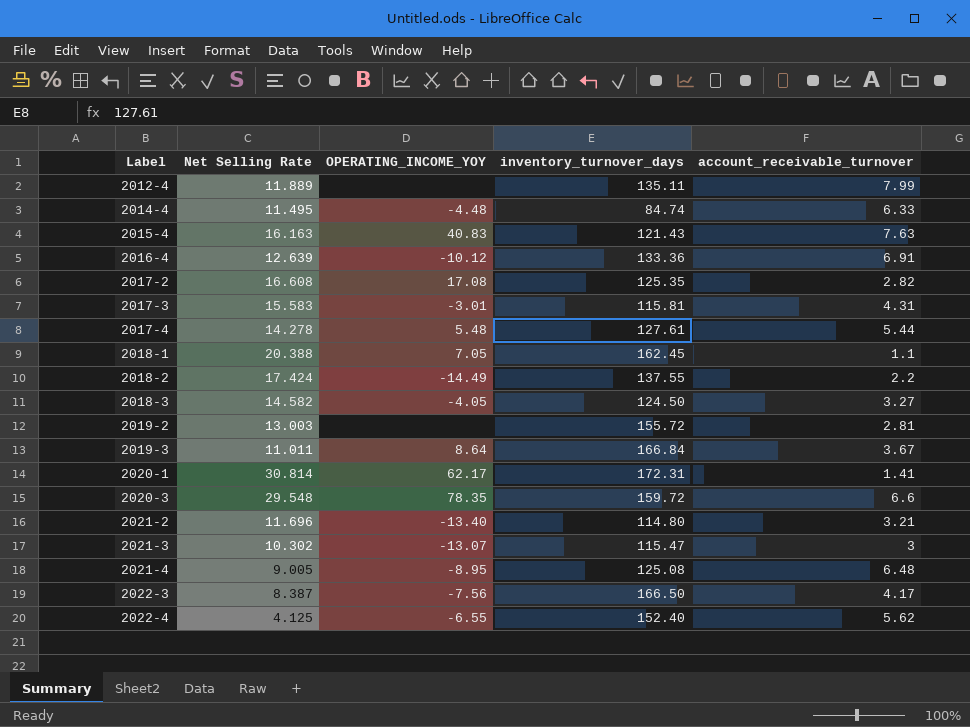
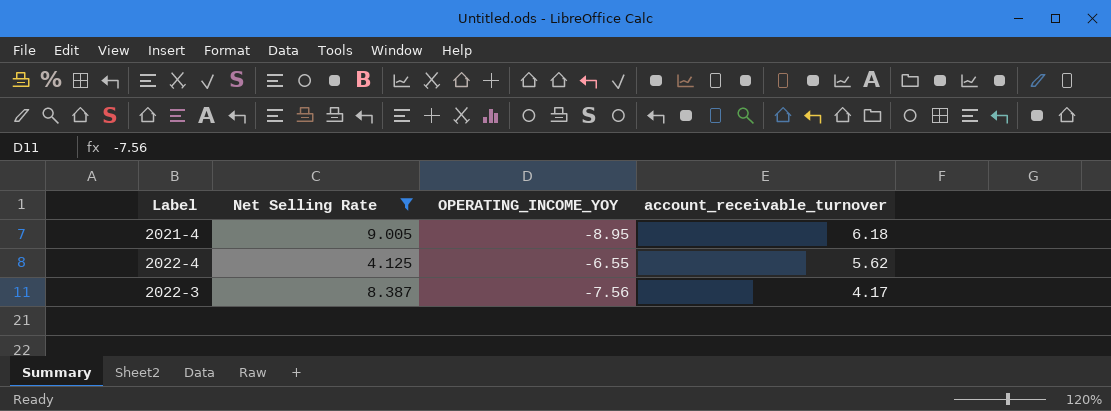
filter: none -> Net Selling Rate <= 9.005
row order: Label ascending -> account_receivable_turnover descending
column inventory_turnover_days | position: 4 -> none
2021-4 | account_receivable_turnover: 6.48 -> 6.18

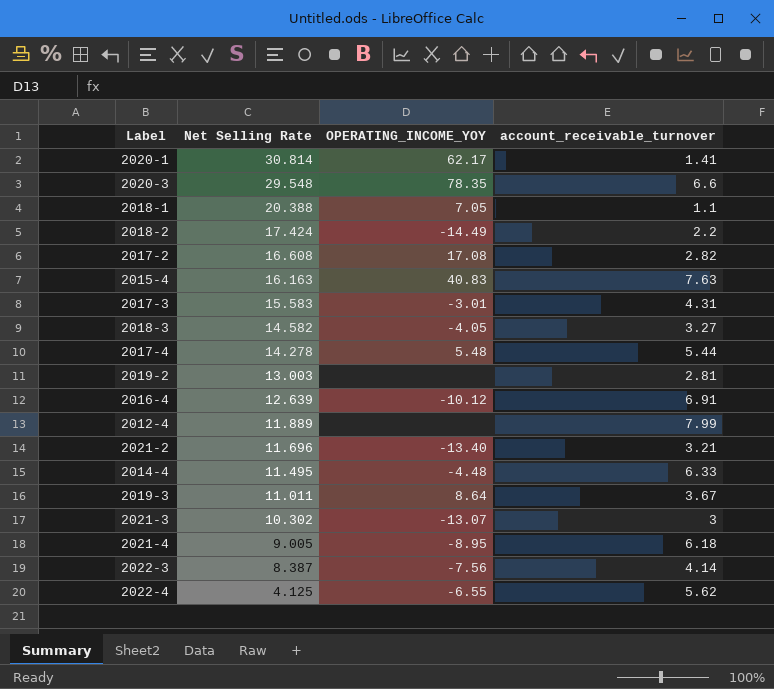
filter: Net Selling Rate <= 9.005 -> none
row order: account_receivable_turnover descending -> Net Selling Rate descending
2022-3 | account_receivable_turnover: 4.17 -> 4.14

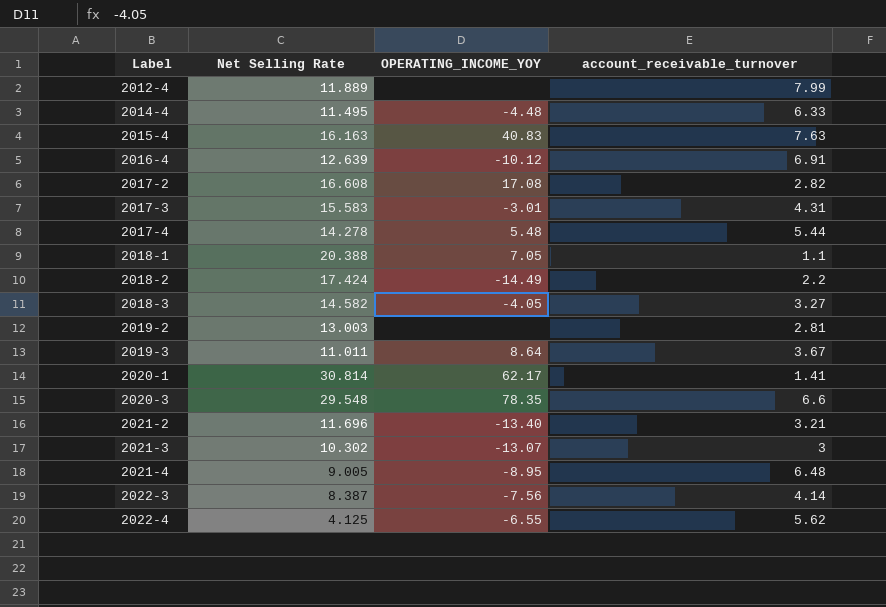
row order: Net Selling Rate descending -> Label ascending
2021-4 | account_receivable_turnover: 6.18 -> 6.48

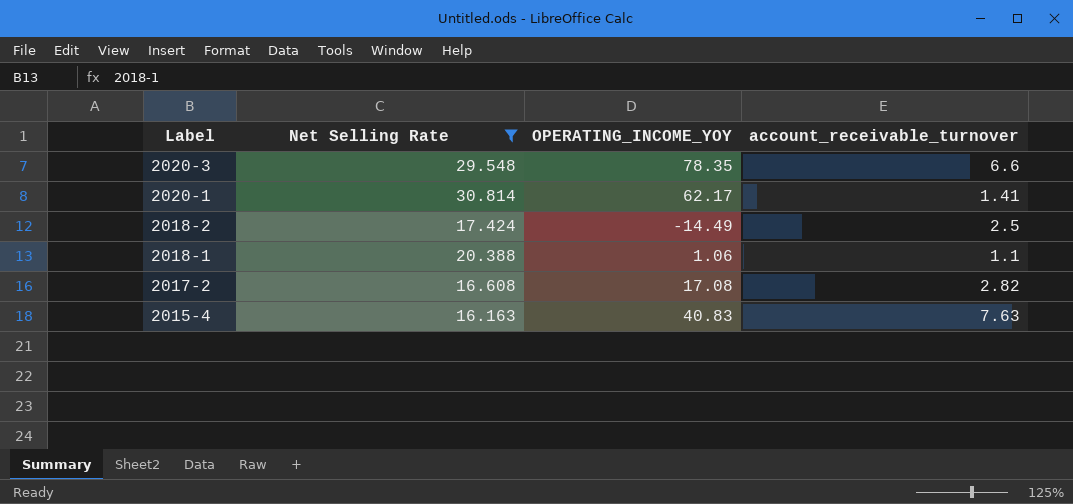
filter: none -> Net Selling Rate >= 16.163
row order: Label ascending -> Label descending
2018-2 | account_receivable_turnover: 2.2 -> 2.5
2018-1 | OPERATING_INCOME_YOY: 7.05 -> 1.06

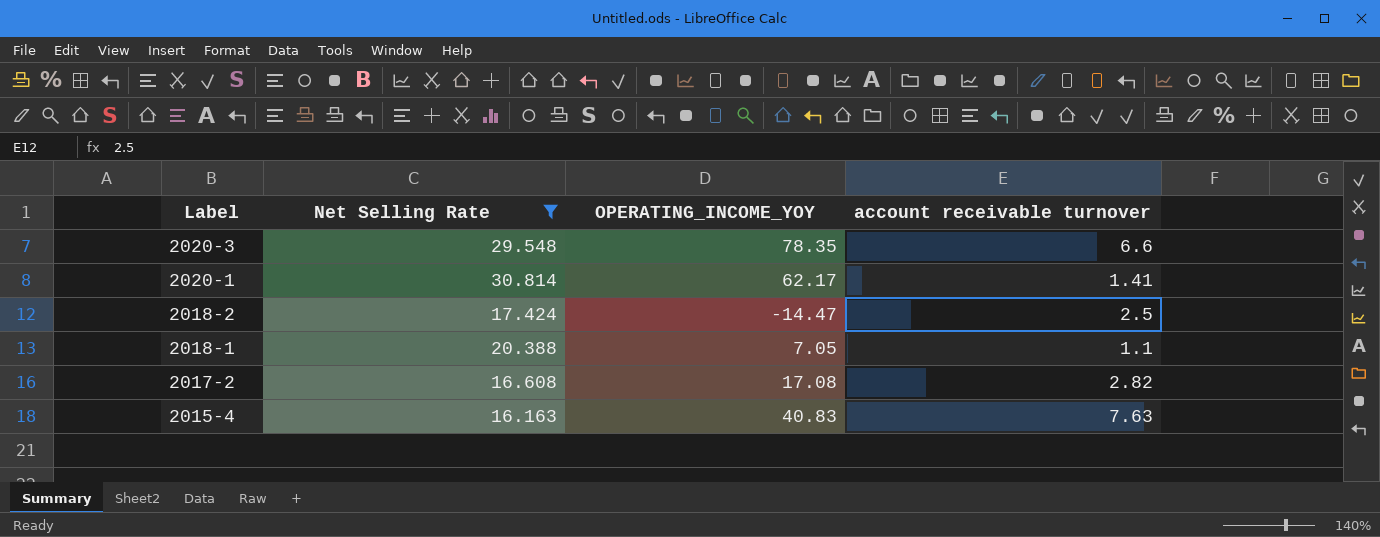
column name: account_receivable_turnover -> account receivable turnover
2018-2 | OPERATING_INCOME_YOY: -14.49 -> -14.47
2018-1 | OPERATING_INCOME_YOY: 1.06 -> 7.05

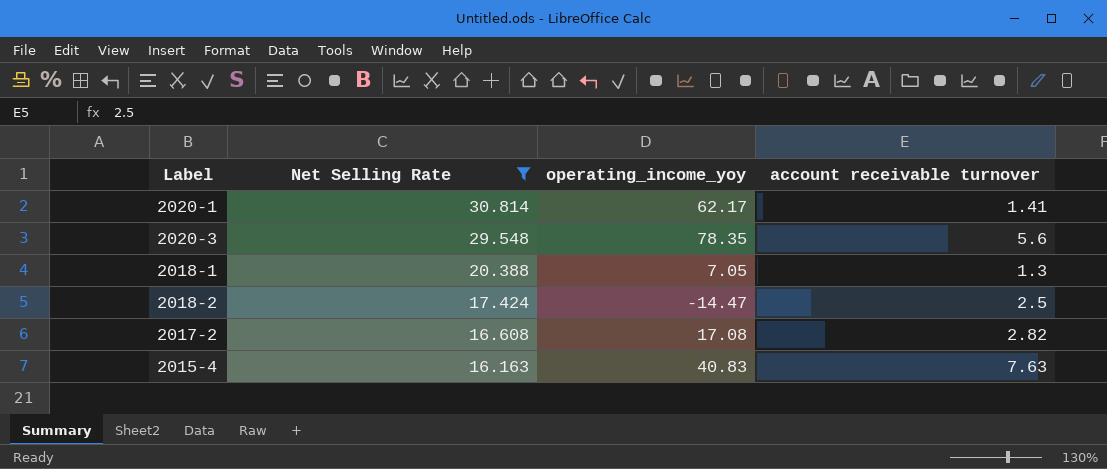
row order: Label descending -> Net Selling Rate descending
column name: OPERATING_INCOME_YOY -> operating_income_yoy
2020-3 | account receivable turnover: 6.6 -> 5.6
2018-1 | account receivable turnover: 1.1 -> 1.3

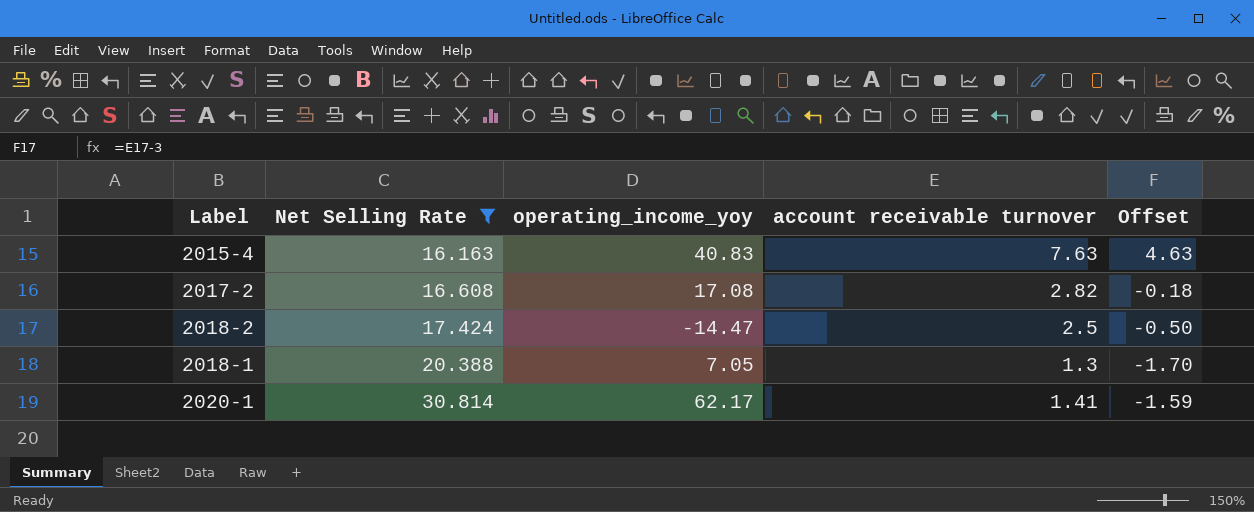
row order: Net Selling Rate descending -> Net Selling Rate ascending
column Offset | formula: none -> [account receivable turnover] - 3
row 2020-3: 29.548 | 78.35 | 5.6 -> none

